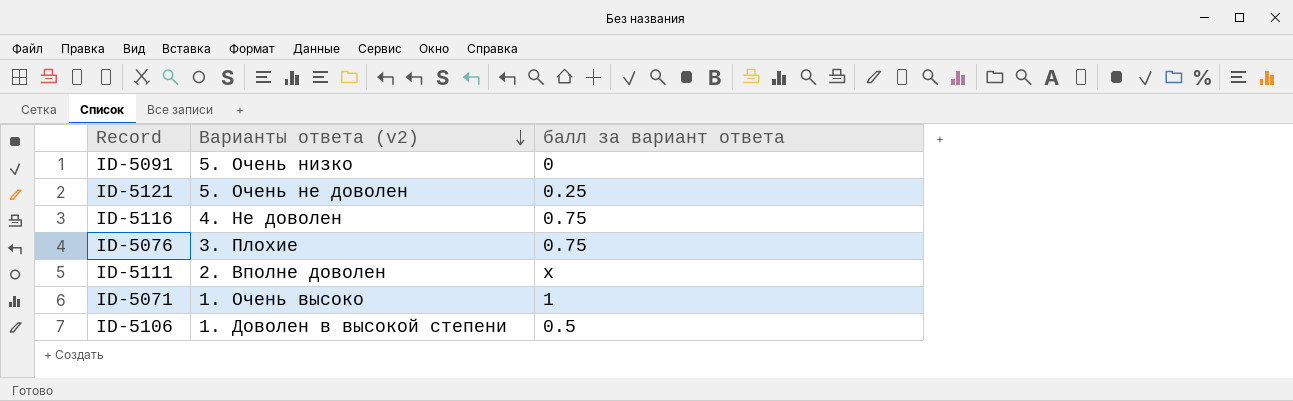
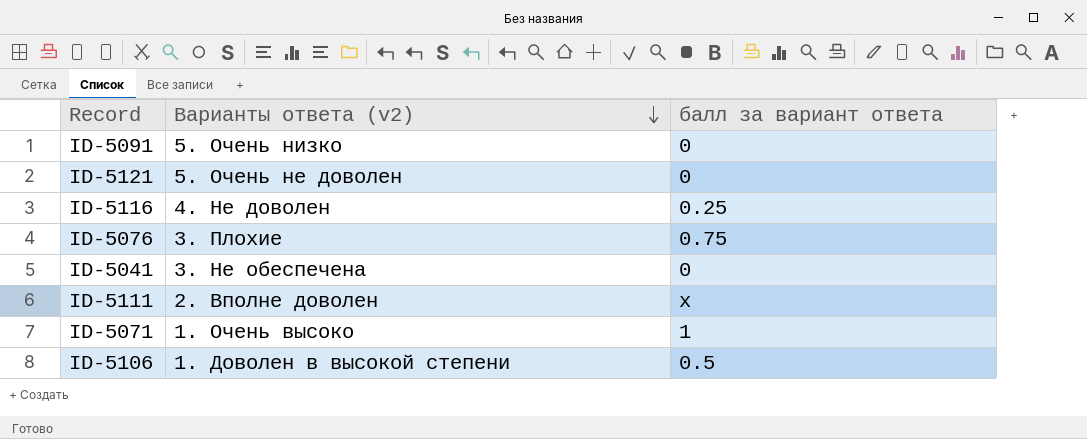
ID-5121 | балл за вариант ответа: 0.25 -> 0
ID-5116 | балл за вариант ответа: 0.75 -> 0.25
row ID-5041: none -> 3. Не обеспечена | 0

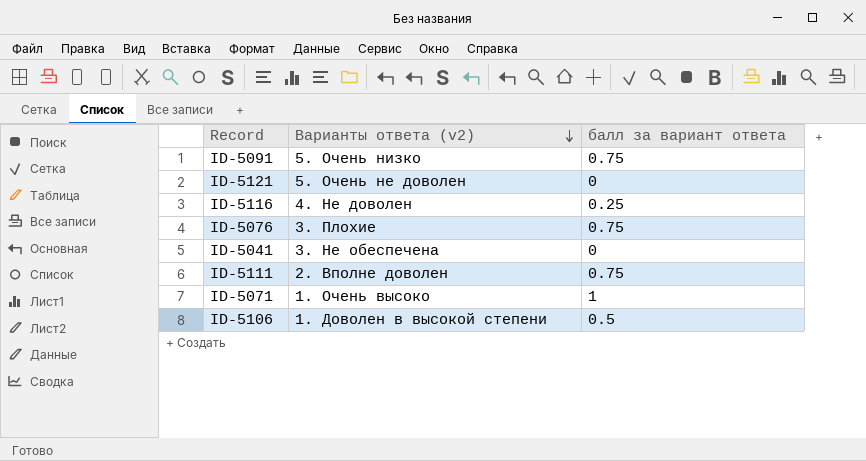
ID-5091 | балл за вариант ответа: 0 -> 0.75
ID-5111 | балл за вариант ответа: х -> 0.75

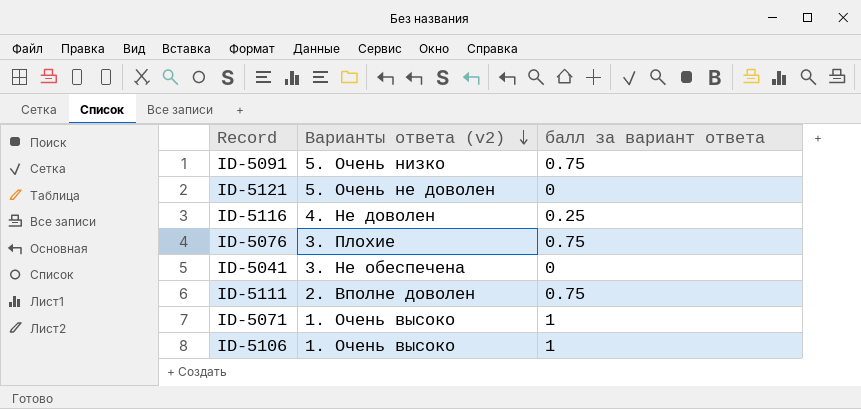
ID-5106 | Варианты ответа (v2): 1. Доволен в высокой степени -> 1. Очень высоко
ID-5106 | балл за вариант ответа: 0.5 -> 1

